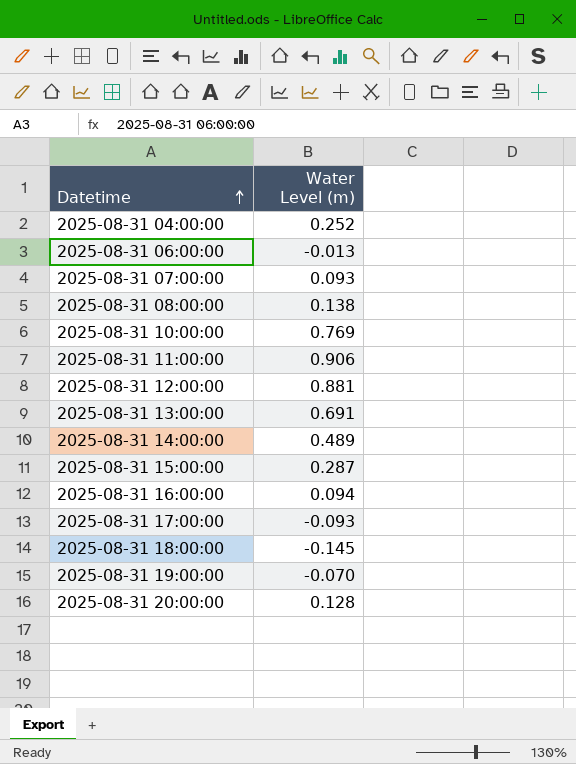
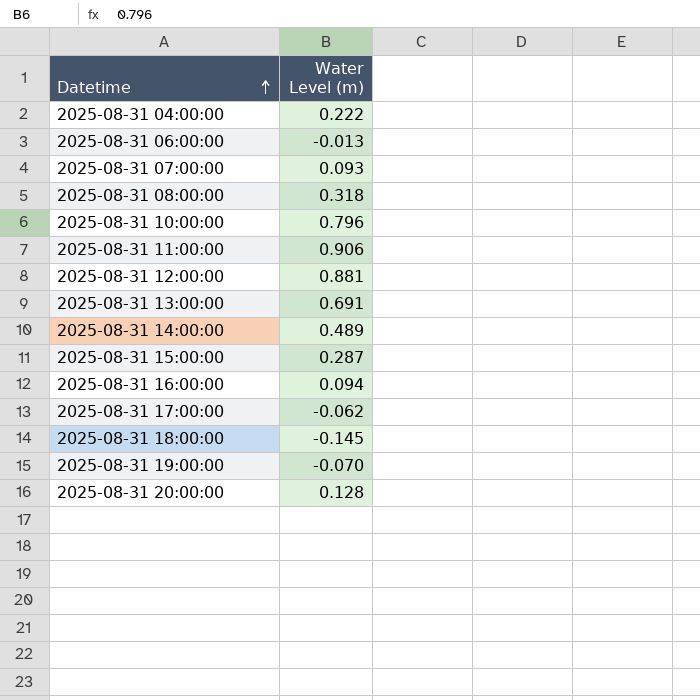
2025-08-31 04:00:00 | Water Level (m): 0.252 -> 0.222
2025-08-31 08:00:00 | Water Level (m): 0.138 -> 0.318
2025-08-31 10:00:00 | Water Level (m): 0.769 -> 0.796
2025-08-31 17:00:00 | Water Level (m): -0.093 -> -0.062

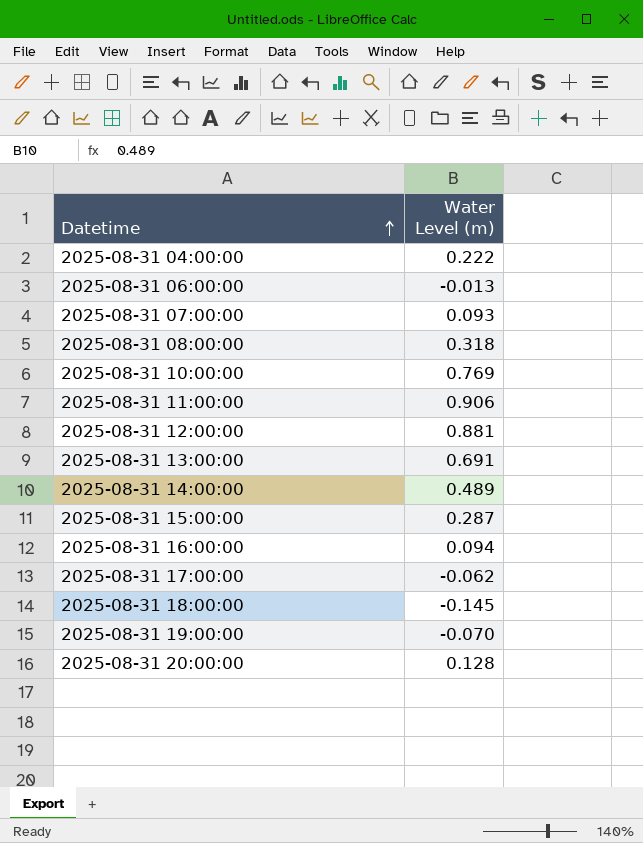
2025-08-31 10:00:00 | Water Level (m): 0.796 -> 0.769

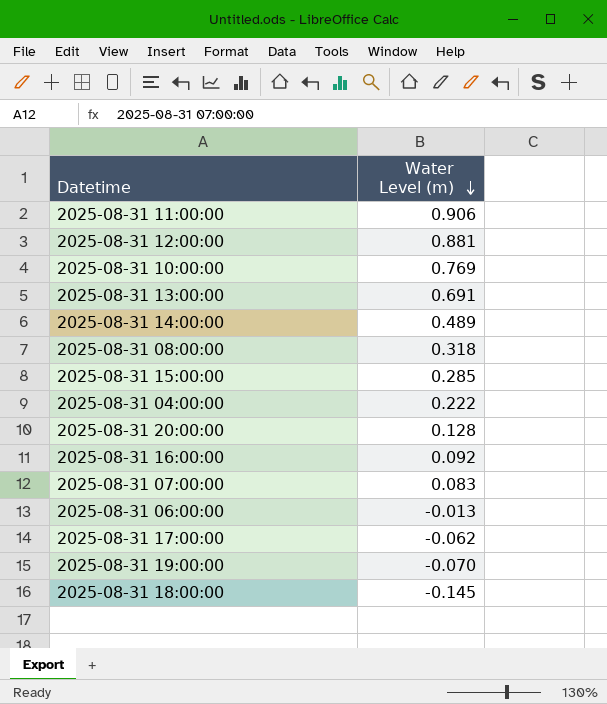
row order: Datetime ascending -> Water Level (m) descending
2025-08-31 15:00:00 | Water Level (m): 0.287 -> 0.285
2025-08-31 16:00:00 | Water Level (m): 0.094 -> 0.092
2025-08-31 07:00:00 | Water Level (m): 0.093 -> 0.083

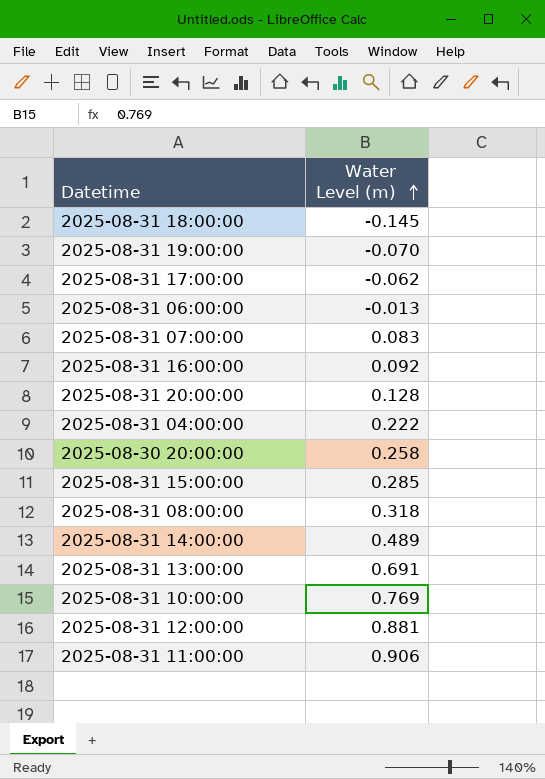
row order: Water Level (m) descending -> Water Level (m) ascending
row 2025-08-30 20:00:00: none -> 0.258

